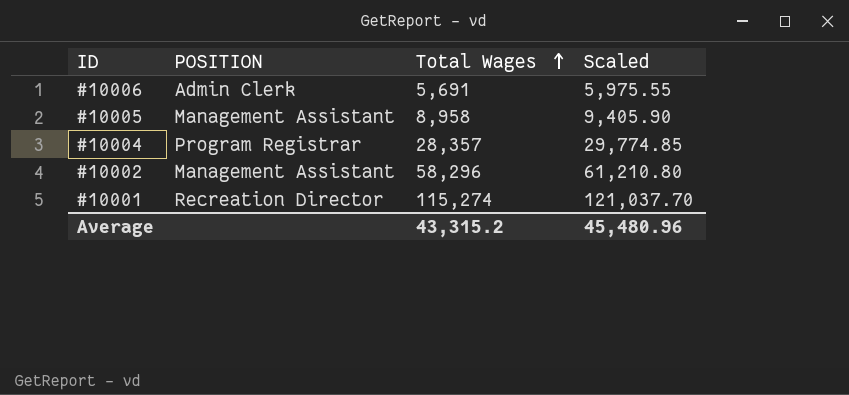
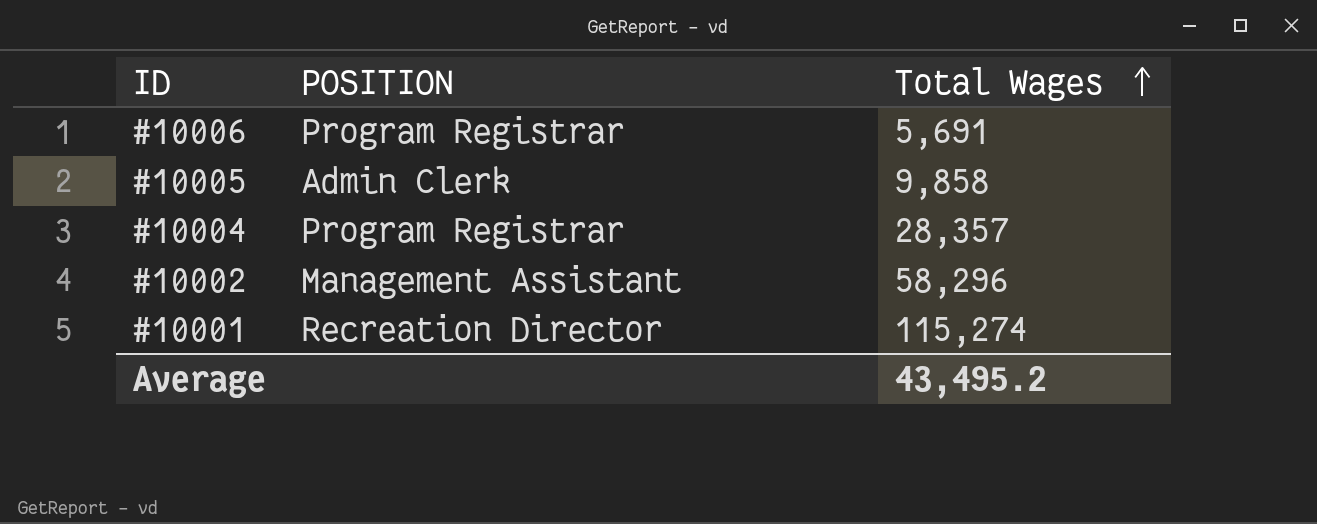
column Scaled | formula: [Total Wages] * 1.05 -> none
#10006 | POSITION: Admin Clerk -> Program Registrar
#10005 | POSITION: Management Assistant -> Admin Clerk
#10005 | Total Wages: 8,958 -> 9,858
Average | Total Wages: 43,315.2 -> 43,495.2

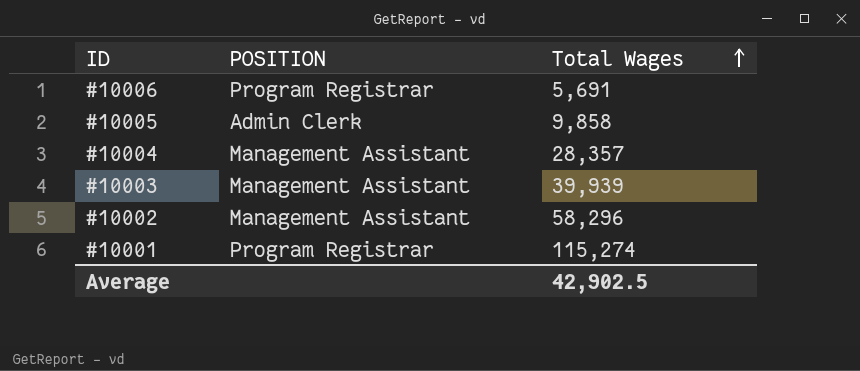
#10004 | POSITION: Program Registrar -> Management Assistant
row #10003: none -> Management Assistant | 39,939
#10001 | POSITION: Recreation Director -> Program Registrar
Average | Total Wages: 43,495.2 -> 42,902.5

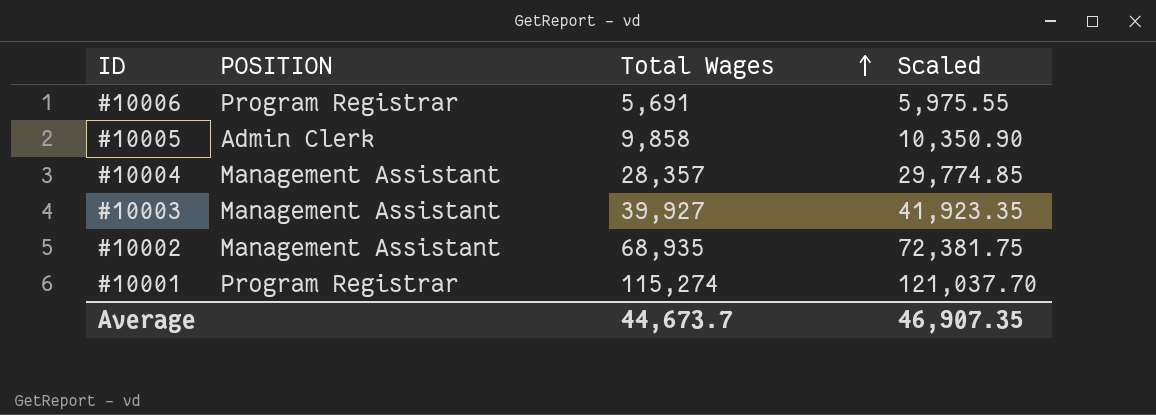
column Scaled | formula: none -> [Total Wages] * 1.05
#10003 | Total Wages: 39,939 -> 39,927
#10002 | Total Wages: 58,296 -> 68,935
Average | Total Wages: 42,902.5 -> 44,673.7

